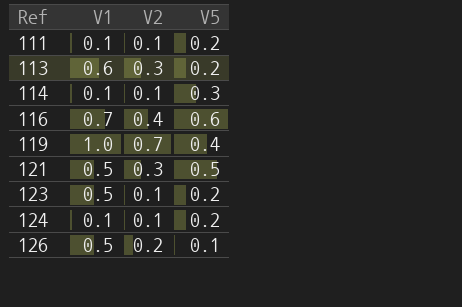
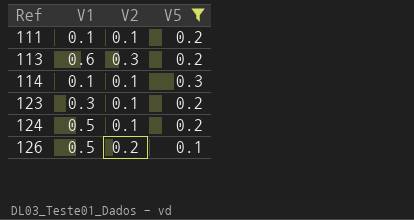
filter: none -> V5 <= 0.3
123 | V1: 0.5 -> 0.3
124 | V1: 0.1 -> 0.5

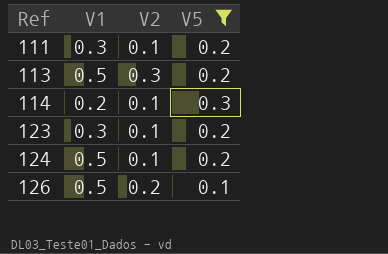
111 | V1: 0.1 -> 0.3
113 | V1: 0.6 -> 0.5
114 | V1: 0.1 -> 0.2

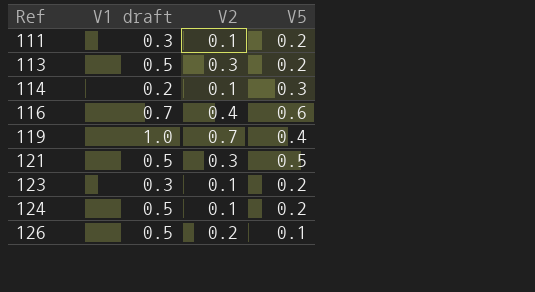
filter: V5 <= 0.3 -> none
column name: V1 -> V1 draft

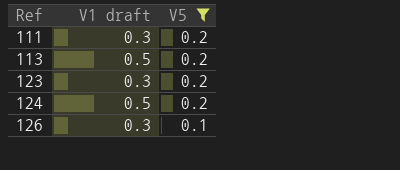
filter: none -> V5 <= 0.2
column V2 | position: 3 -> none
126 | V1 draft: 0.5 -> 0.3

